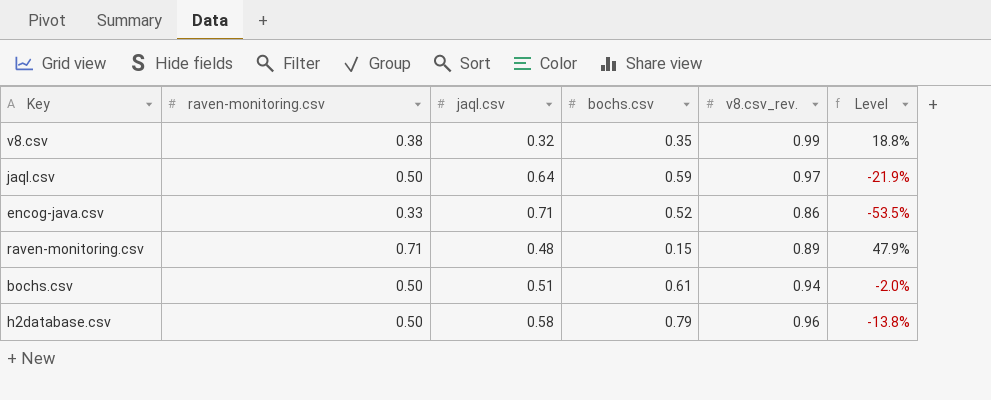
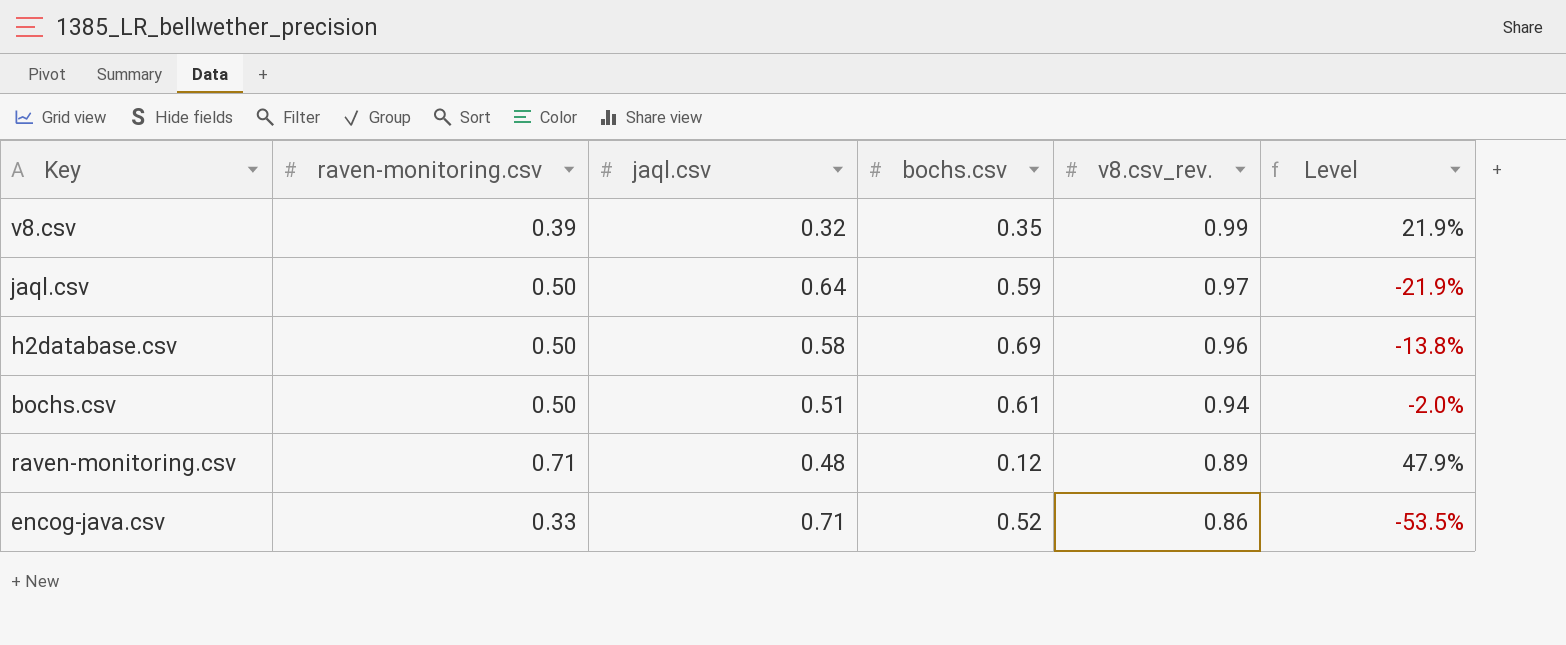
row order: none -> v8.csv_rev. descending
v8.csv | raven-monitoring.csv: 0.38 -> 0.39
v8.csv | Level: 18.8% -> 21.9%
h2database.csv | bochs.csv: 0.79 -> 0.69
raven-monitoring.csv | bochs.csv: 0.15 -> 0.12

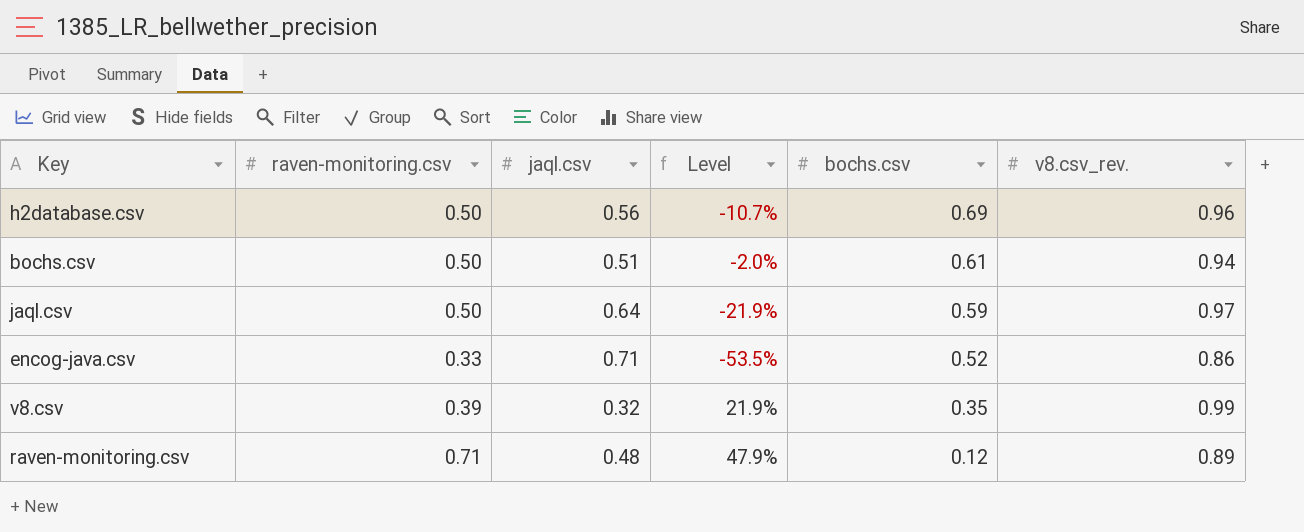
row order: v8.csv_rev. descending -> bochs.csv descending
column Level | position: 6 -> 4
h2database.csv | jaql.csv: 0.58 -> 0.56
h2database.csv | Level: -13.8% -> -10.7%

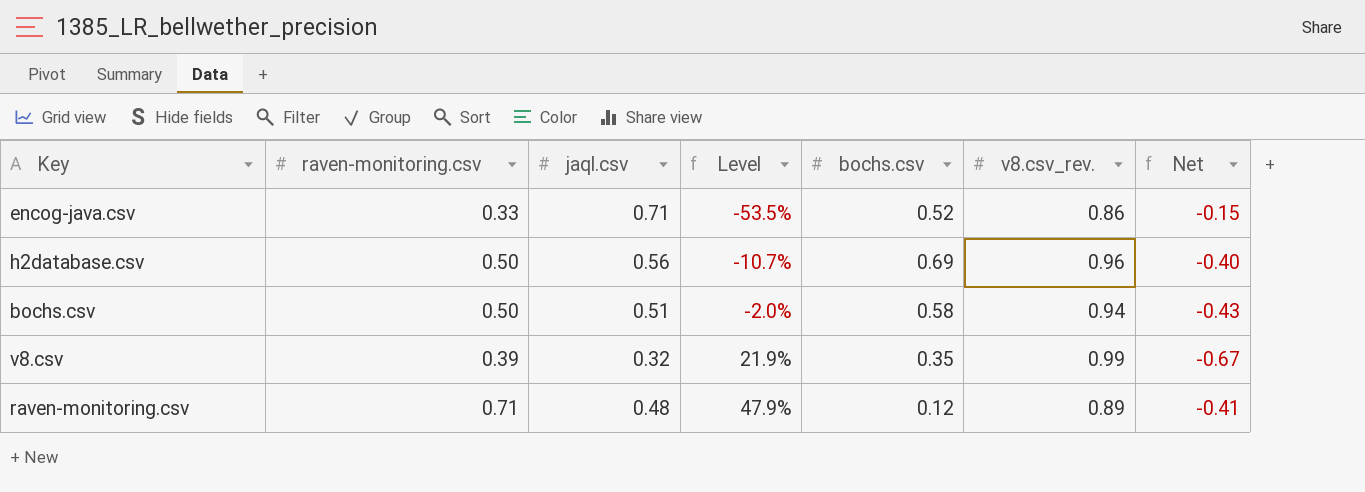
row order: bochs.csv descending -> Level ascending
column Net | formula: none -> [jaql.csv] - [v8.csv_rev.]
row jaql.csv: 0.50 | 0.64 | -21.9% | 0.59 | 0.97 -> none
bochs.csv | bochs.csv: 0.61 -> 0.58

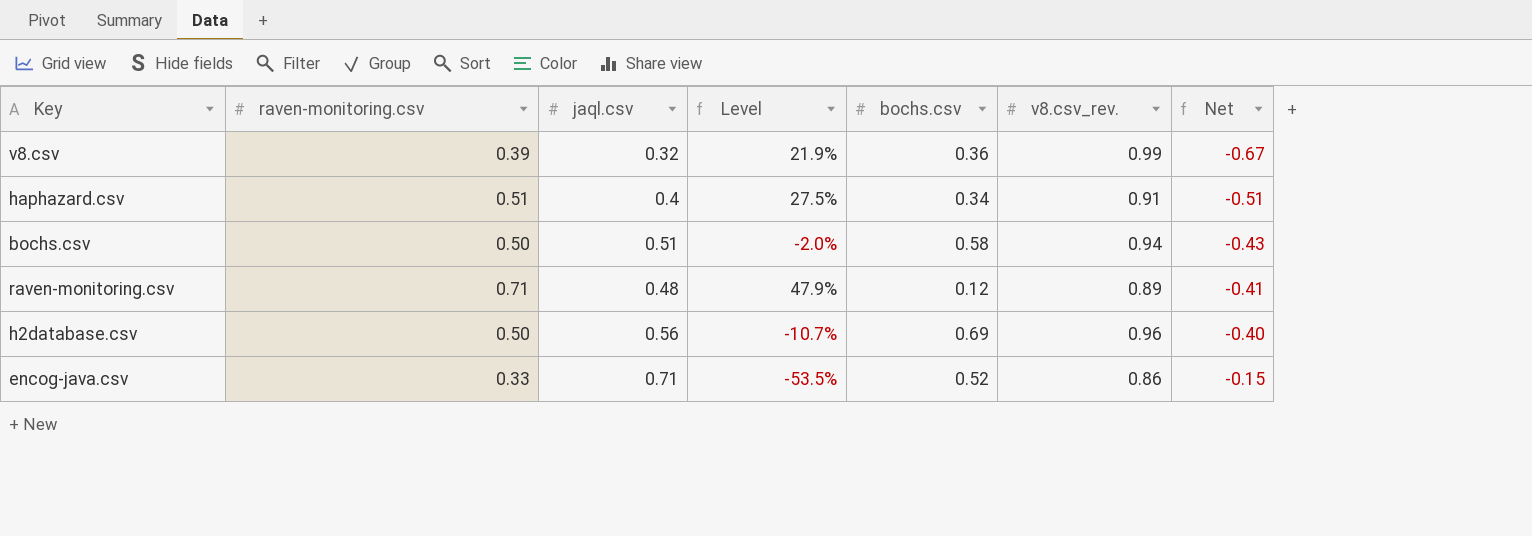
row order: Level ascending -> Net ascending
v8.csv | bochs.csv: 0.35 -> 0.36
row haphazard.csv: none -> 0.51 | 0.4 | 27.5% | 0.34 | 0.91 | -0.51

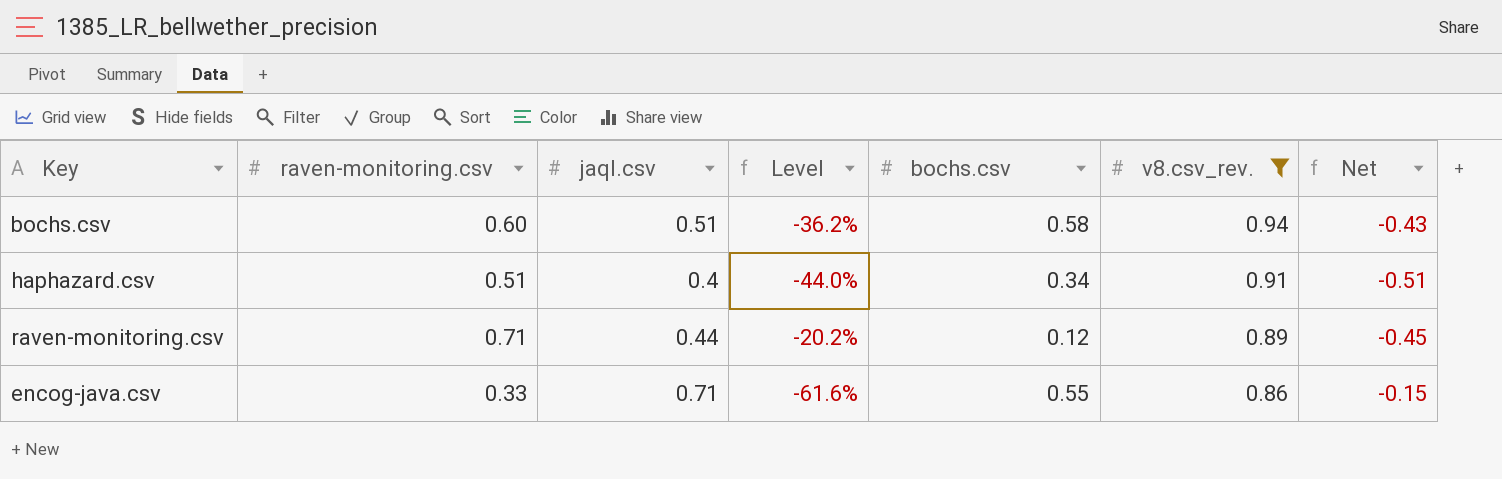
filter: none -> v8.csv_rev. <= 0.94
row order: Net ascending -> v8.csv_rev. descending
column Level | formula: ([raven-monitoring.csv] - [jaql.csv]) / [jaql.csv] -> ([raven-monitoring.csv] - [v8.csv_rev.]) / [v8.csv_rev.]
bochs.csv | raven-monitoring.csv: 0.50 -> 0.60
raven-monitoring.csv | jaql.csv: 0.48 -> 0.44
raven-monitoring.csv | Net: -0.41 -> -0.45
encog-java.csv | bochs.csv: 0.52 -> 0.55

